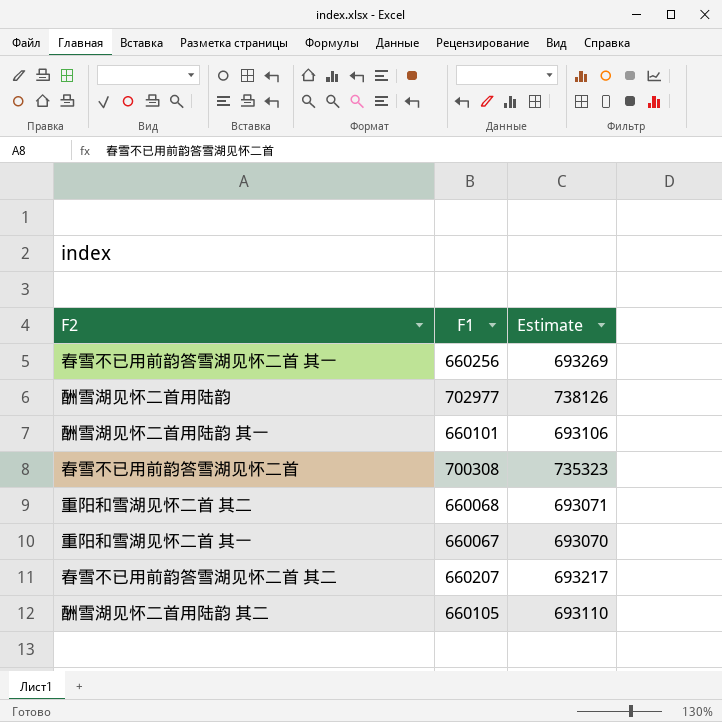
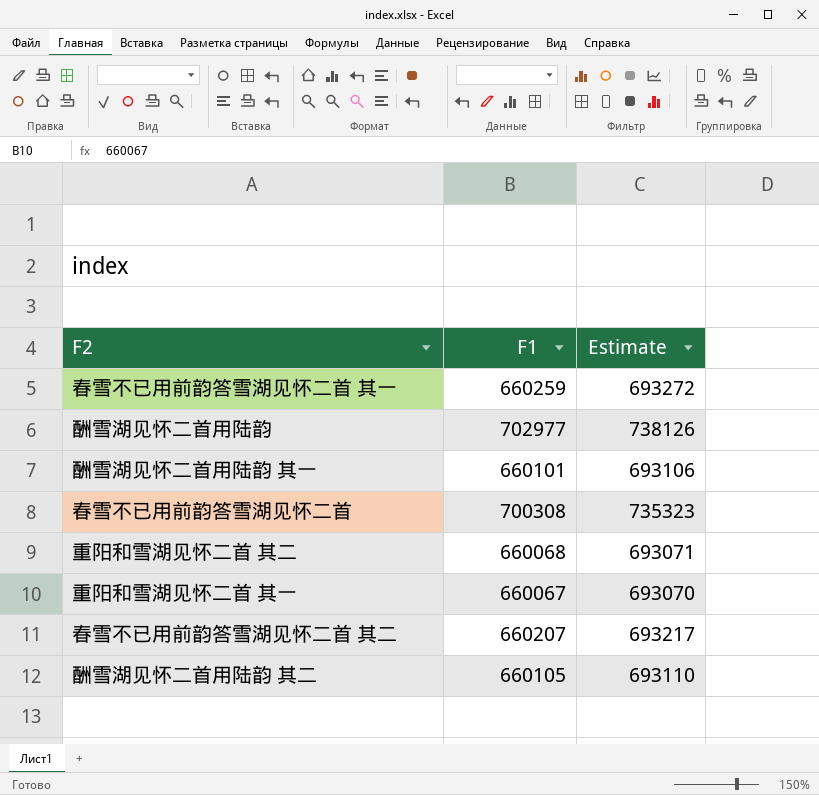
春雪不已用前韵答雪湖见怀二首 其一 | F1: 660256 -> 660259
春雪不已用前韵答雪湖见怀二首 其一 | Estimate: 693269 -> 693272

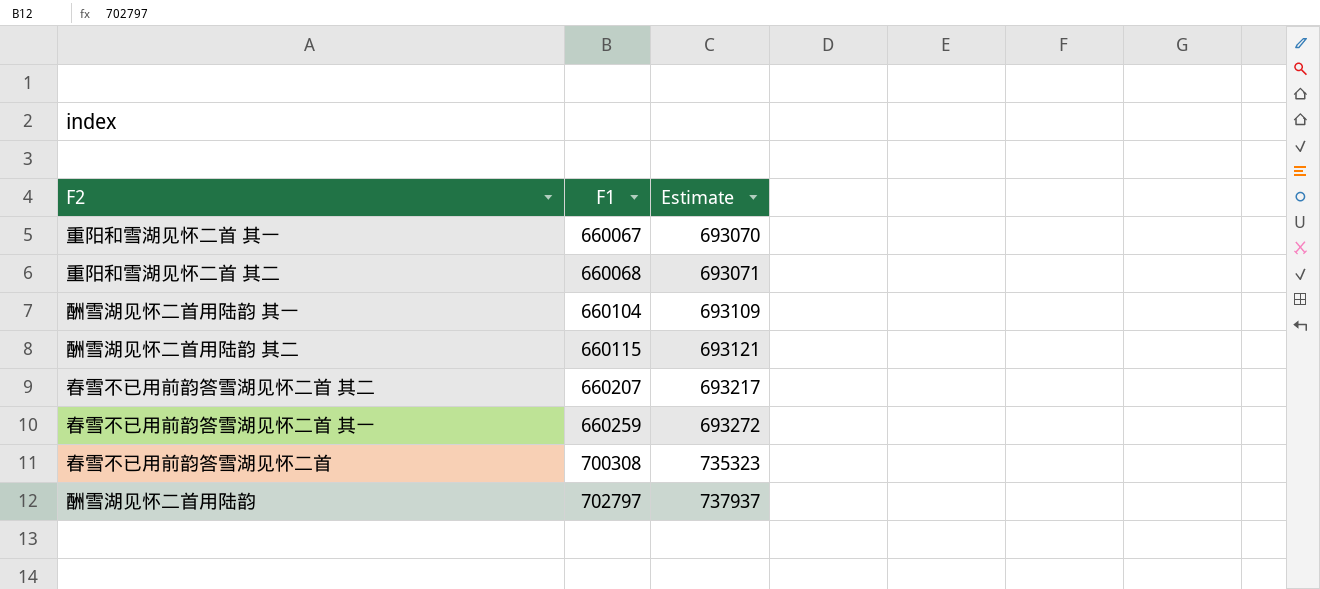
row order: none -> F1 ascending
酬雪湖见怀二首用陆韵 其一 | F1: 660101 -> 660104
酬雪湖见怀二首用陆韵 其一 | Estimate: 693106 -> 693109
酬雪湖见怀二首用陆韵 其二 | F1: 660105 -> 660115
酬雪湖见怀二首用陆韵 其二 | Estimate: 693110 -> 693121
酬雪湖见怀二首用陆韵 | F1: 702977 -> 702797
酬雪湖见怀二首用陆韵 | Estimate: 738126 -> 737937

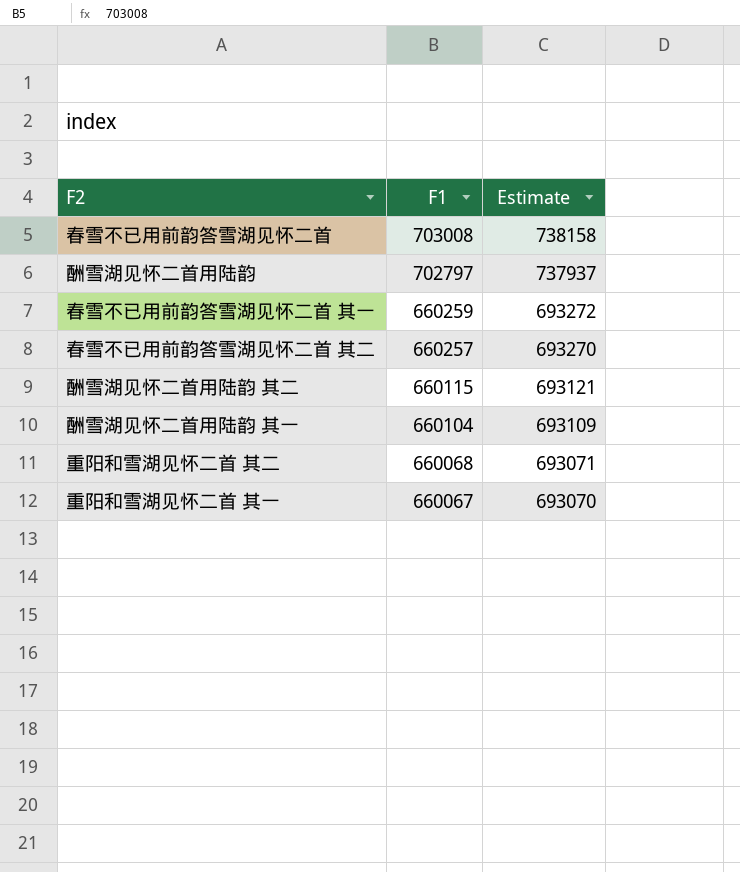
row order: F1 ascending -> F1 descending
春雪不已用前韵答雪湖见怀二首 | F1: 700308 -> 703008
春雪不已用前韵答雪湖见怀二首 | Estimate: 735323 -> 738158
春雪不已用前韵答雪湖见怀二首 其二 | F1: 660207 -> 660257
春雪不已用前韵答雪湖见怀二首 其二 | Estimate: 693217 -> 693270

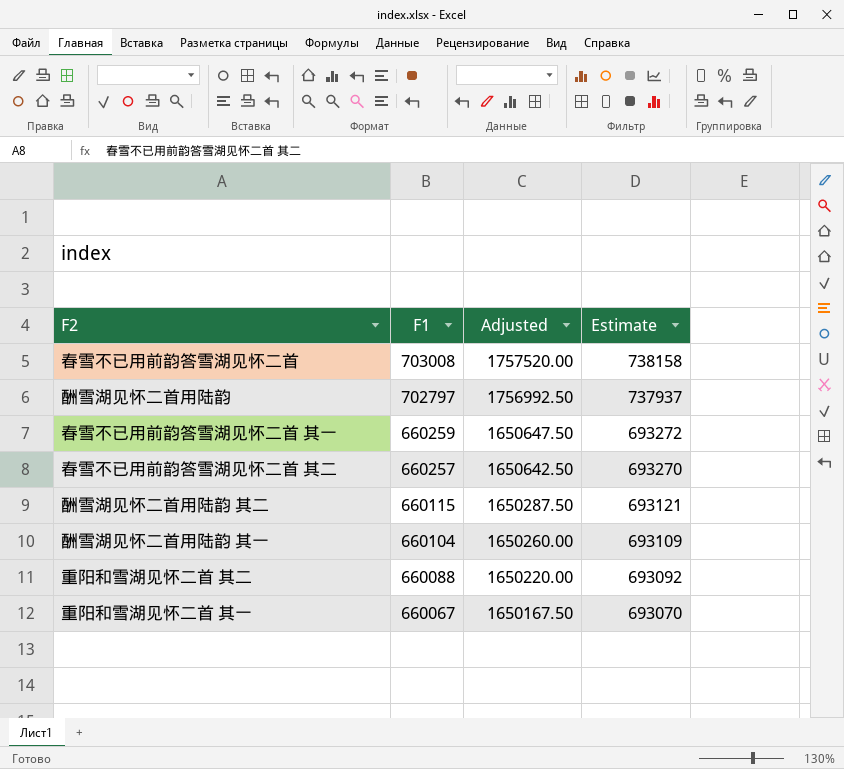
column Adjusted | formula: none -> [F1] * 2.5
重阳和雪湖见怀二首 其二 | F1: 660068 -> 660088
重阳和雪湖见怀二首 其二 | Estimate: 693071 -> 693092

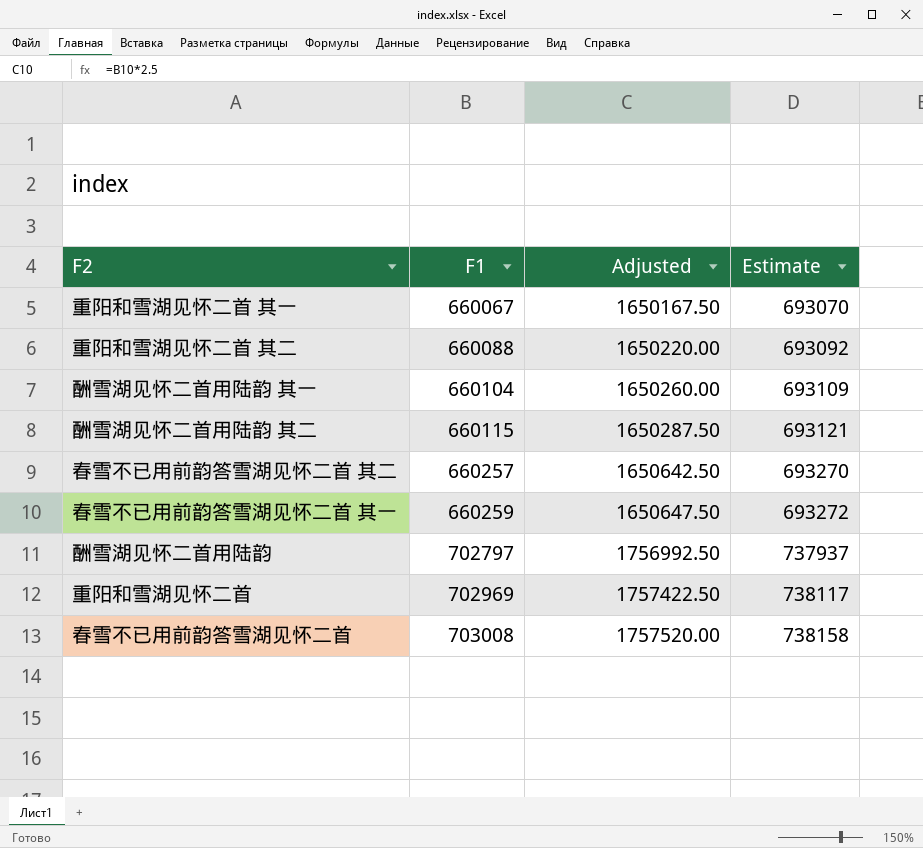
row order: F1 descending -> F1 ascending
row 重阳和雪湖见怀二首: none -> 702969 | 1757422.50 | 738117

